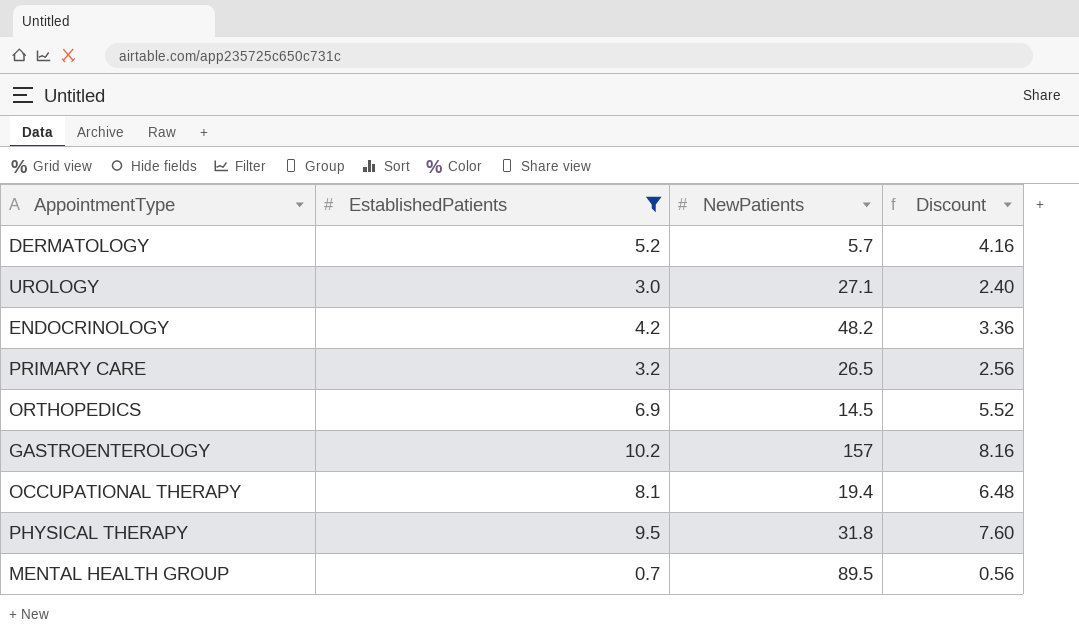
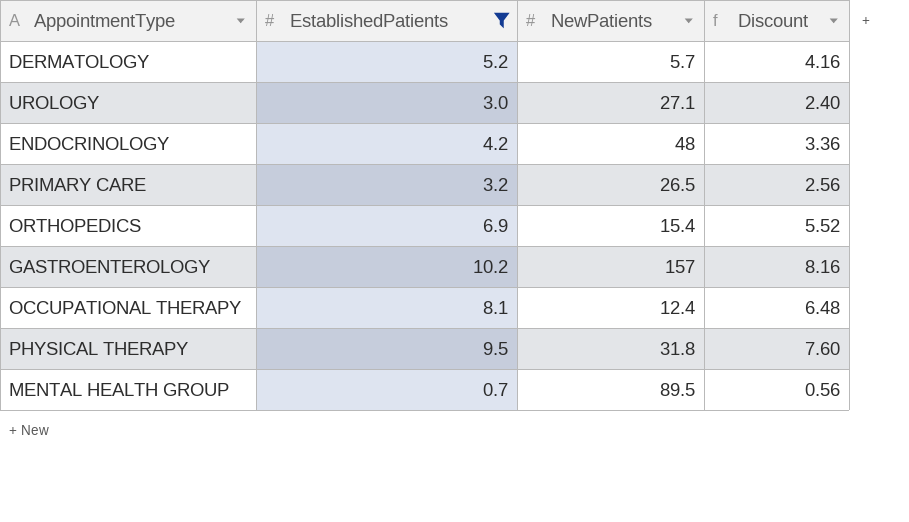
ENDOCRINOLOGY | NewPatients: 48.2 -> 48
ORTHOPEDICS | NewPatients: 14.5 -> 15.4
OCCUPATIONAL THERAPY | NewPatients: 19.4 -> 12.4

